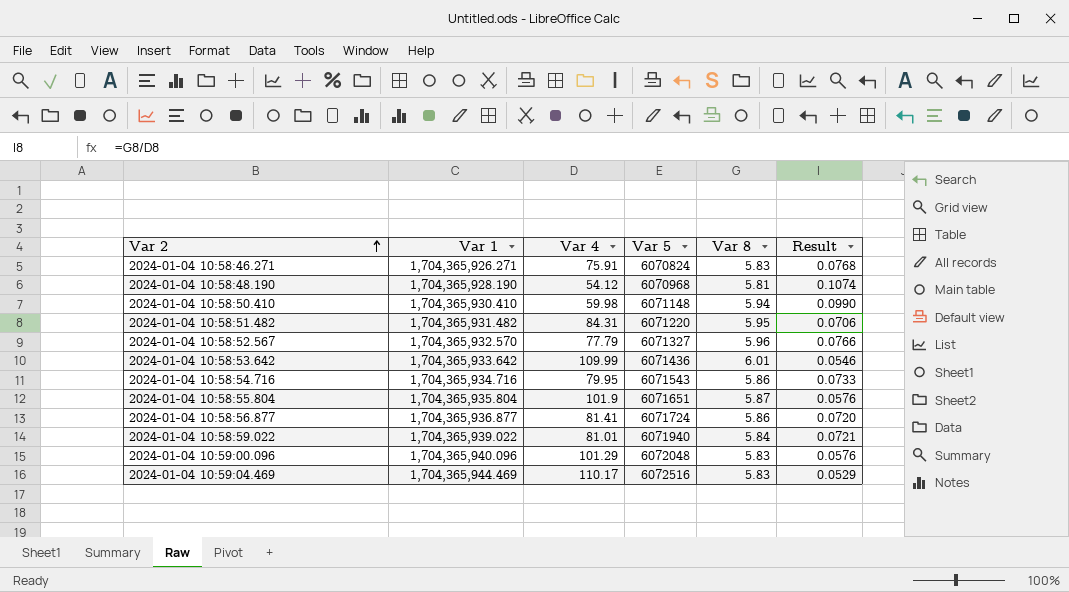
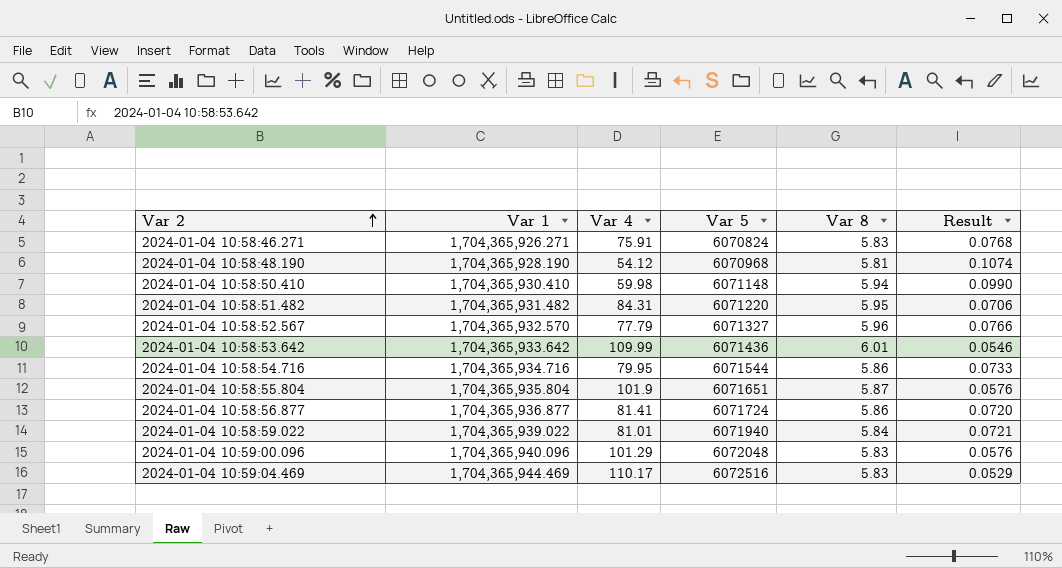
2024-01-04 10:58:54.716 | Var 5: 6071543 -> 6071544

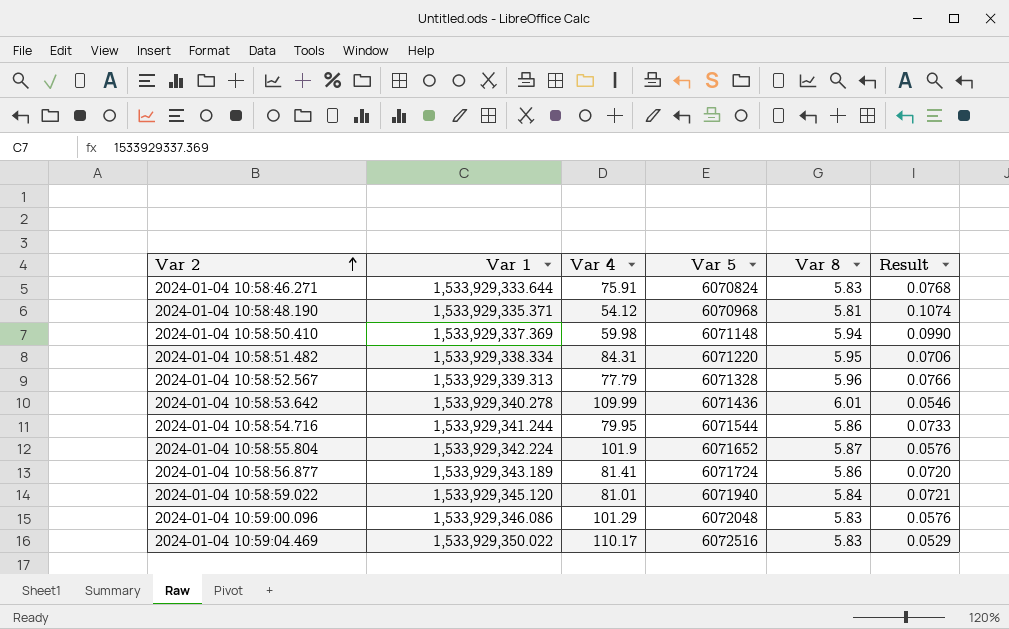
2024-01-04 10:58:46.271 | Var 1: 1,704,365,926.271 -> 1,533,929,333.644
2024-01-04 10:58:48.190 | Var 1: 1,704,365,928.190 -> 1,533,929,335.371
2024-01-04 10:58:50.410 | Var 1: 1,704,365,930.410 -> 1,533,929,337.369
2024-01-04 10:58:51.482 | Var 1: 1,704,365,931.482 -> 1,533,929,338.334
2024-01-04 10:58:52.567 | Var 1: 1,704,365,932.570 -> 1,533,929,339.313
2024-01-04 10:58:52.567 | Var 5: 6071327 -> 6071328
2024-01-04 10:58:53.642 | Var 1: 1,704,365,933.642 -> 1,533,929,340.278
2024-01-04 10:58:54.716 | Var 1: 1,704,365,934.716 -> 1,533,929,341.244
2024-01-04 10:58:55.804 | Var 1: 1,704,365,935.804 -> 1,533,929,342.224
2024-01-04 10:58:55.804 | Var 5: 6071651 -> 6071652
2024-01-04 10:58:56.877 | Var 1: 1,704,365,936.877 -> 1,533,929,343.189
2024-01-04 10:58:59.022 | Var 1: 1,704,365,939.022 -> 1,533,929,345.120
2024-01-04 10:59:00.096 | Var 1: 1,704,365,940.096 -> 1,533,929,346.086
2024-01-04 10:59:04.469 | Var 1: 1,704,365,944.469 -> 1,533,929,350.022

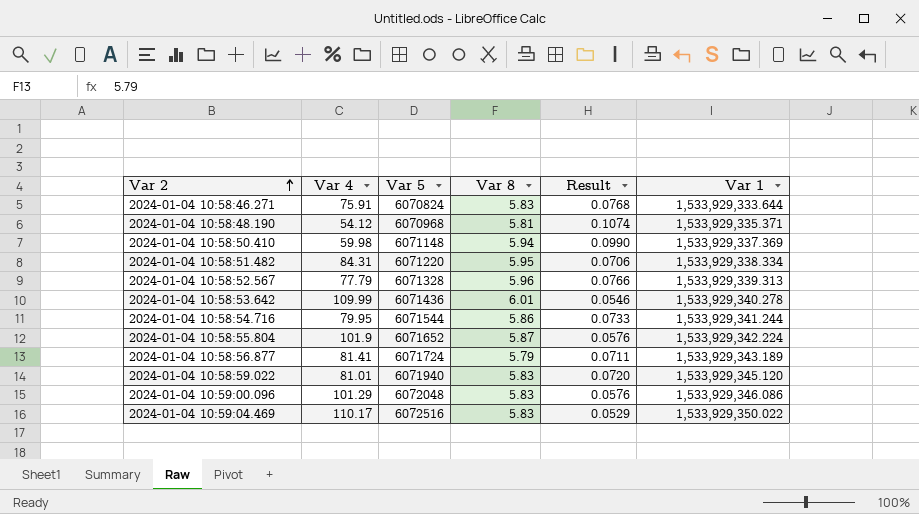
column Var 1 | position: 2 -> 6
2024-01-04 10:58:56.877 | Var 8: 5.86 -> 5.79
2024-01-04 10:58:56.877 | Result: 0.0720 -> 0.0711
2024-01-04 10:58:59.022 | Var 8: 5.84 -> 5.83
2024-01-04 10:58:59.022 | Result: 0.0721 -> 0.0720

